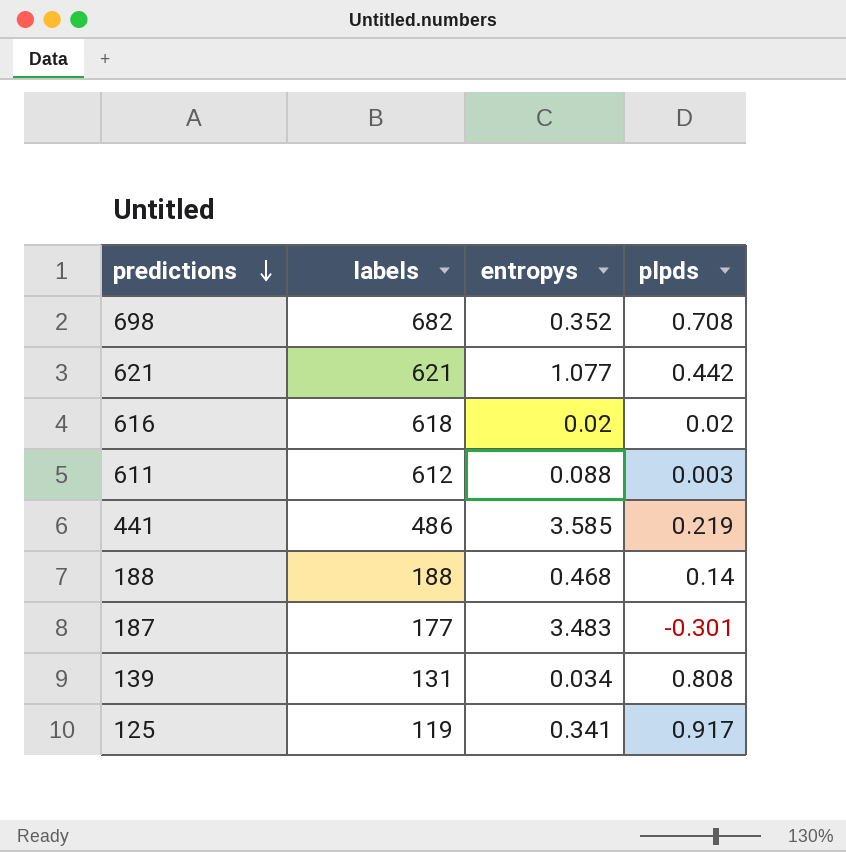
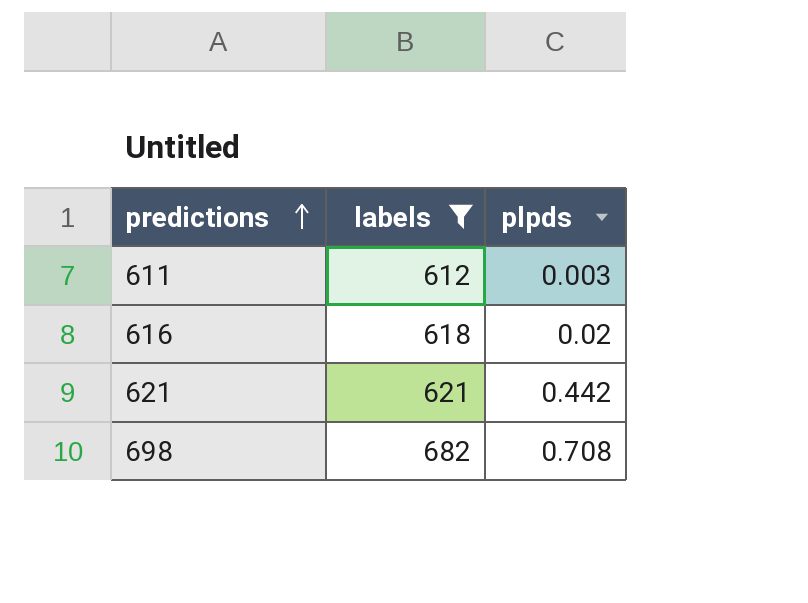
filter: none -> labels >= 612
row order: predictions descending -> predictions ascending
column entropys | position: 3 -> none

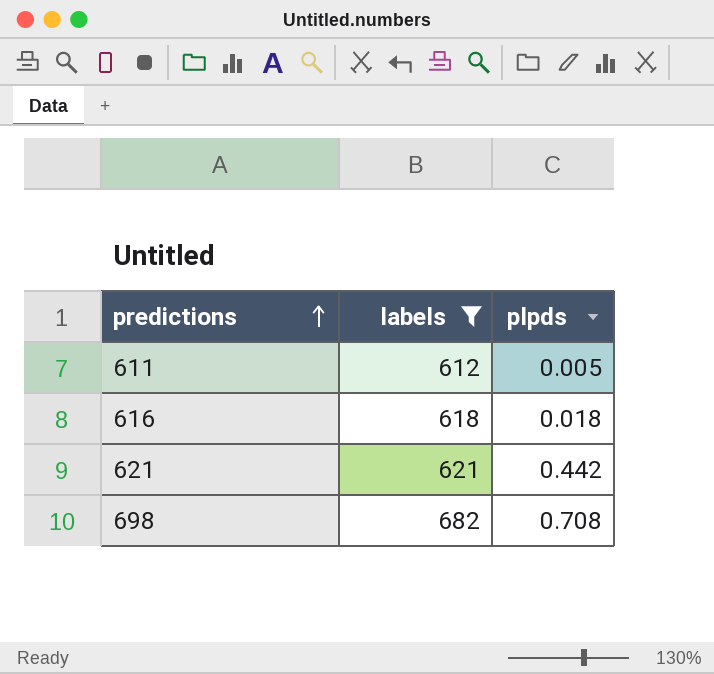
611 | plpds: 0.003 -> 0.005
616 | plpds: 0.02 -> 0.018

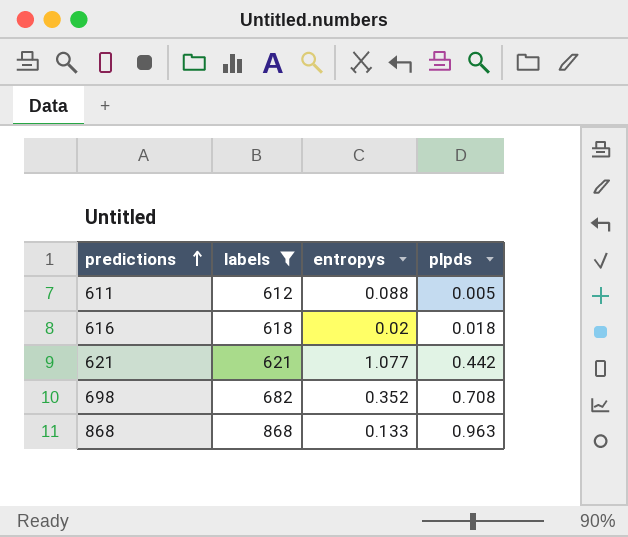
column entropys | position: none -> 3
row 868: none -> 868 | 0.133 | 0.963

